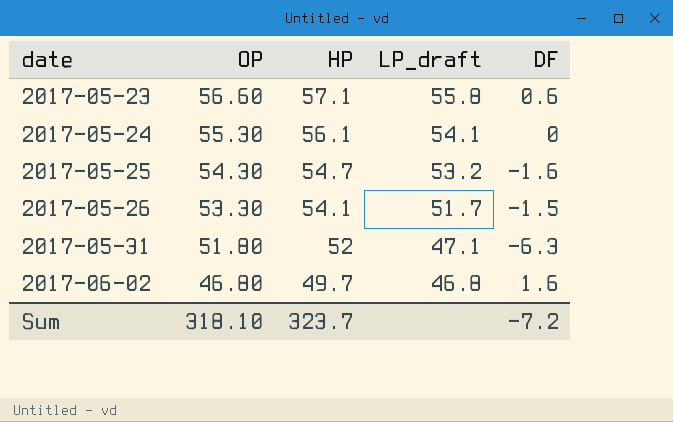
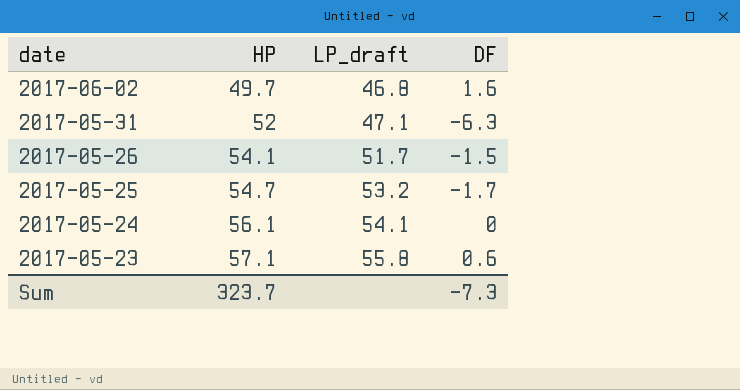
row order: date ascending -> date descending
column OP | position: 2 -> none
2017-05-25 | DF: -1.6 -> -1.7
Sum | DF: -7.2 -> -7.3

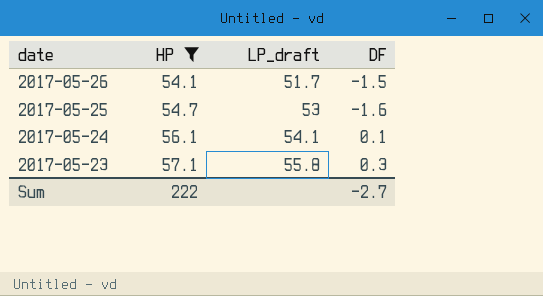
filter: none -> HP >= 54.1
2017-05-25 | LP_draft: 53.2 -> 53
2017-05-25 | DF: -1.7 -> -1.6
2017-05-24 | DF: 0 -> 0.1
2017-05-23 | DF: 0.6 -> 0.3
Sum | HP: 323.7 -> 222
Sum | DF: -7.3 -> -2.7

